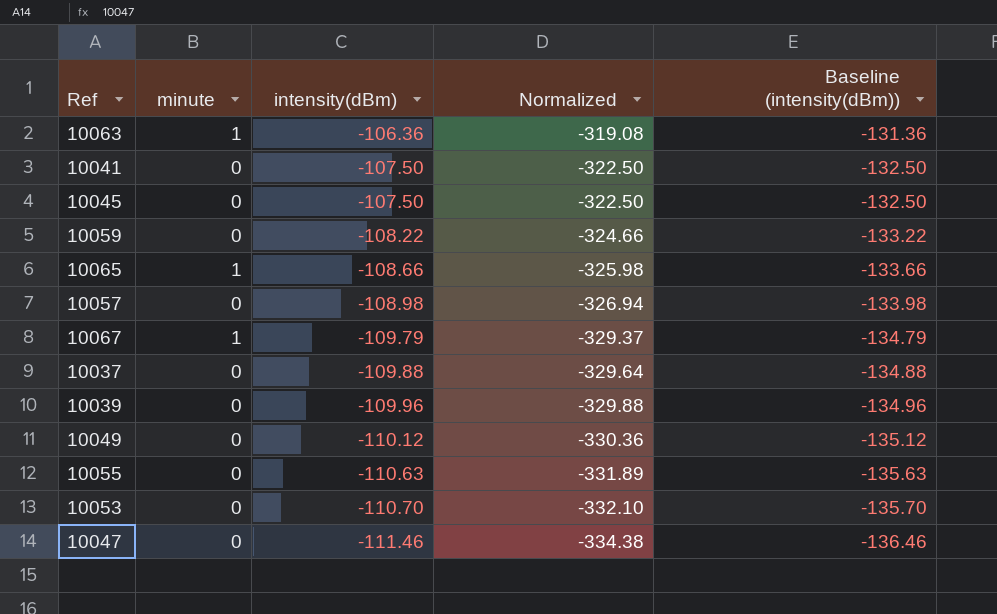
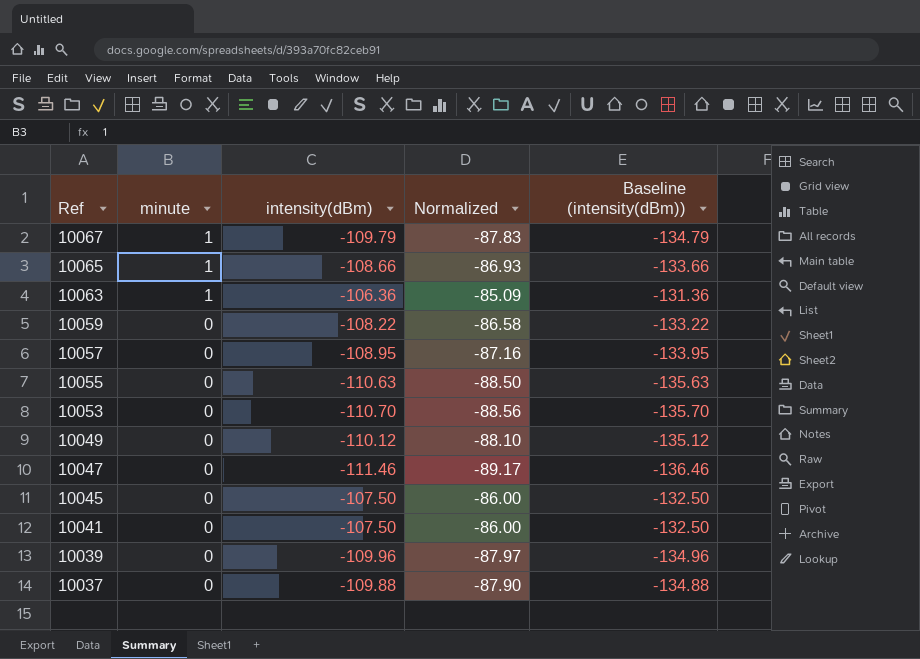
row order: intensity(dBm) descending -> Ref descending
column Normalized | formula: [intensity(dBm)] * 3 -> [intensity(dBm)] * 0.8
10057 | intensity(dBm): -108.98 -> -108.95
10057 | Baseline (intensity(dBm)): -133.98 -> -133.95

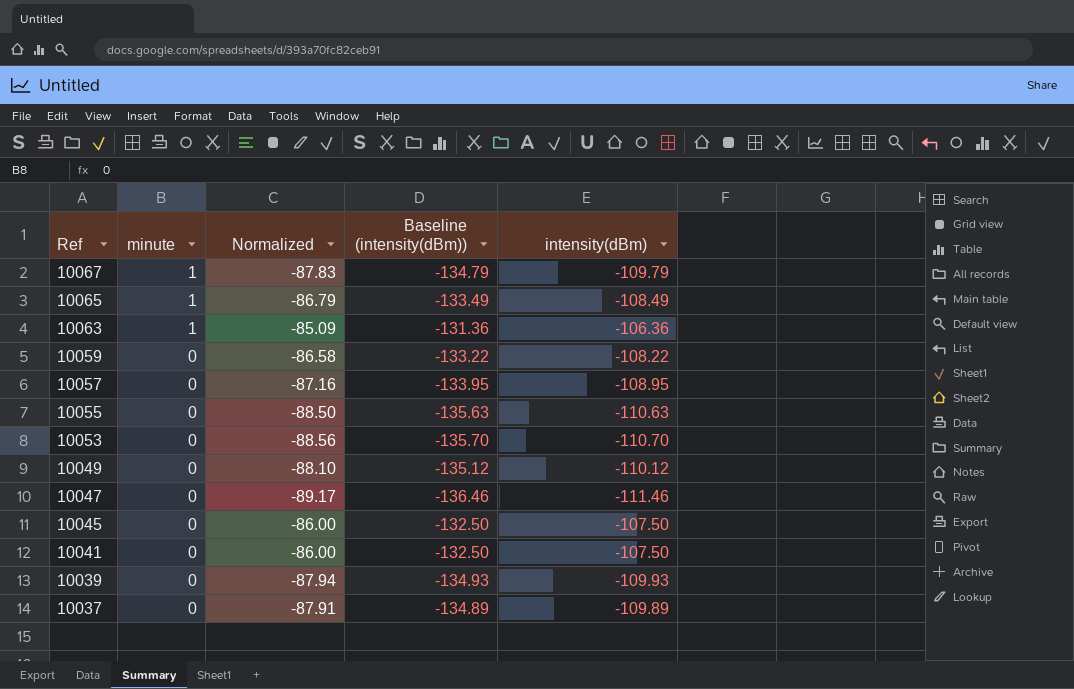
column intensity(dBm) | position: 3 -> 5
10065 | Normalized: -86.93 -> -86.79
10065 | Baseline (intensity(dBm)): -133.66 -> -133.49
10065 | intensity(dBm): -108.66 -> -108.49
10039 | Normalized: -87.97 -> -87.94
10039 | Baseline (intensity(dBm)): -134.96 -> -134.93
10039 | intensity(dBm): -109.96 -> -109.93
10037 | Normalized: -87.90 -> -87.91
10037 | Baseline (intensity(dBm)): -134.88 -> -134.89
10037 | intensity(dBm): -109.88 -> -109.89

